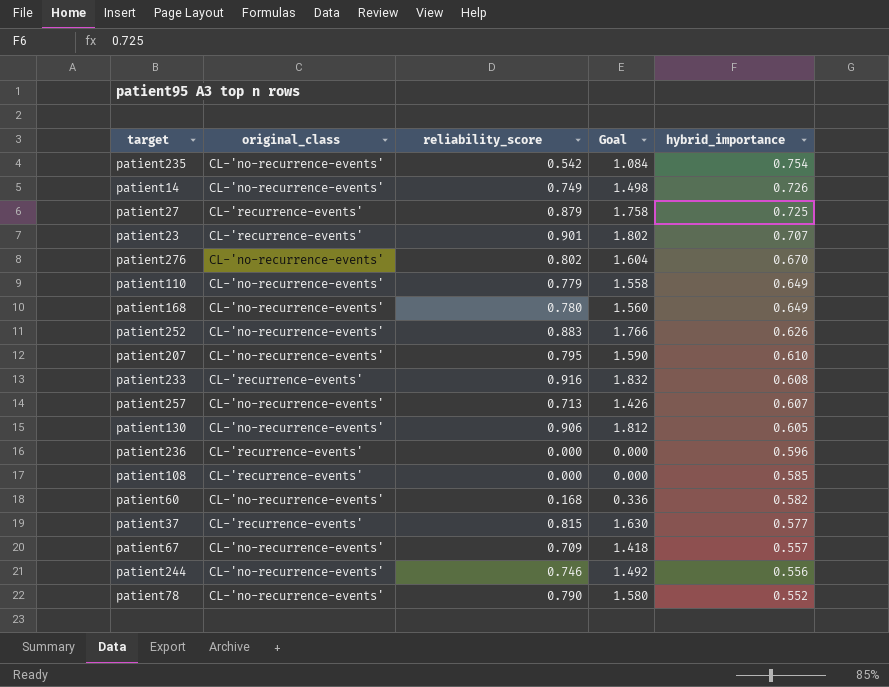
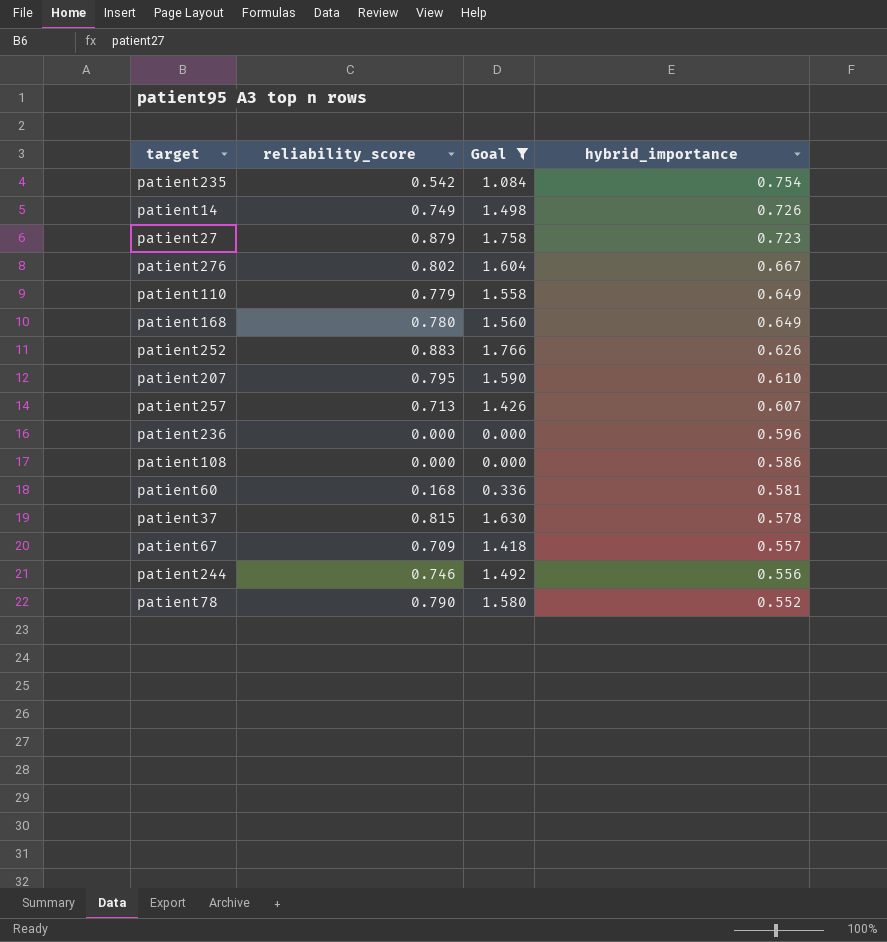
filter: none -> Goal <= 1.766
column original_class | position: 2 -> none
patient27 | hybrid_importance: 0.725 -> 0.723
patient276 | hybrid_importance: 0.670 -> 0.667
patient108 | hybrid_importance: 0.585 -> 0.586
patient60 | hybrid_importance: 0.582 -> 0.581
patient37 | hybrid_importance: 0.577 -> 0.578

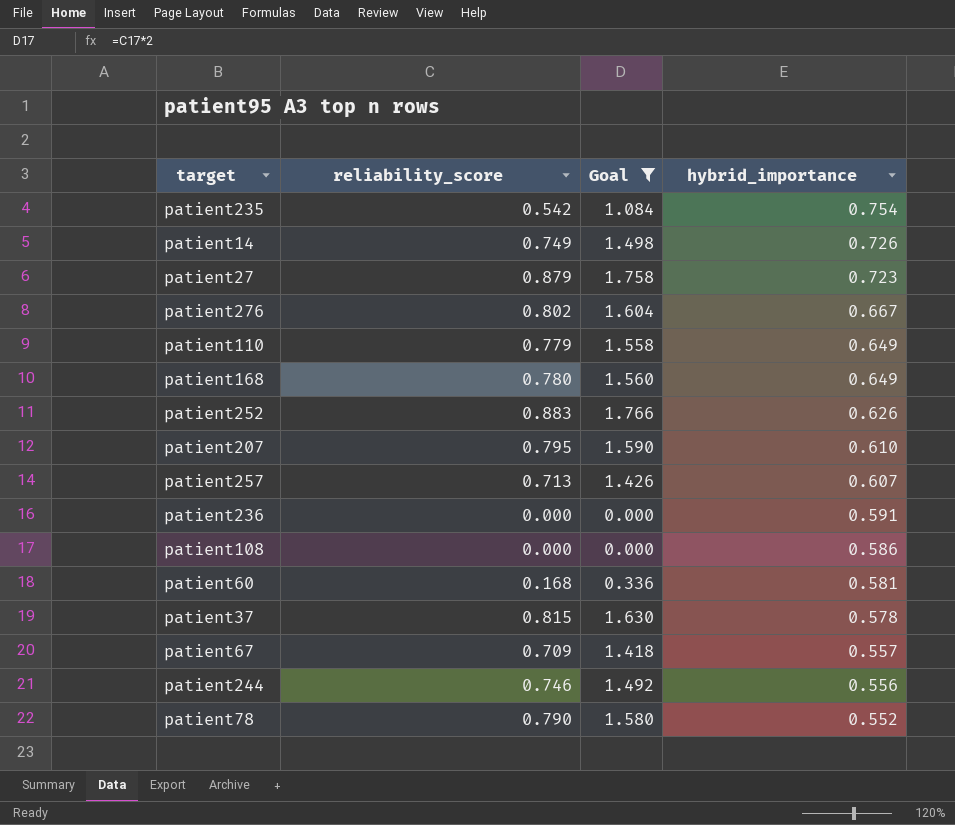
patient236 | hybrid_importance: 0.596 -> 0.591

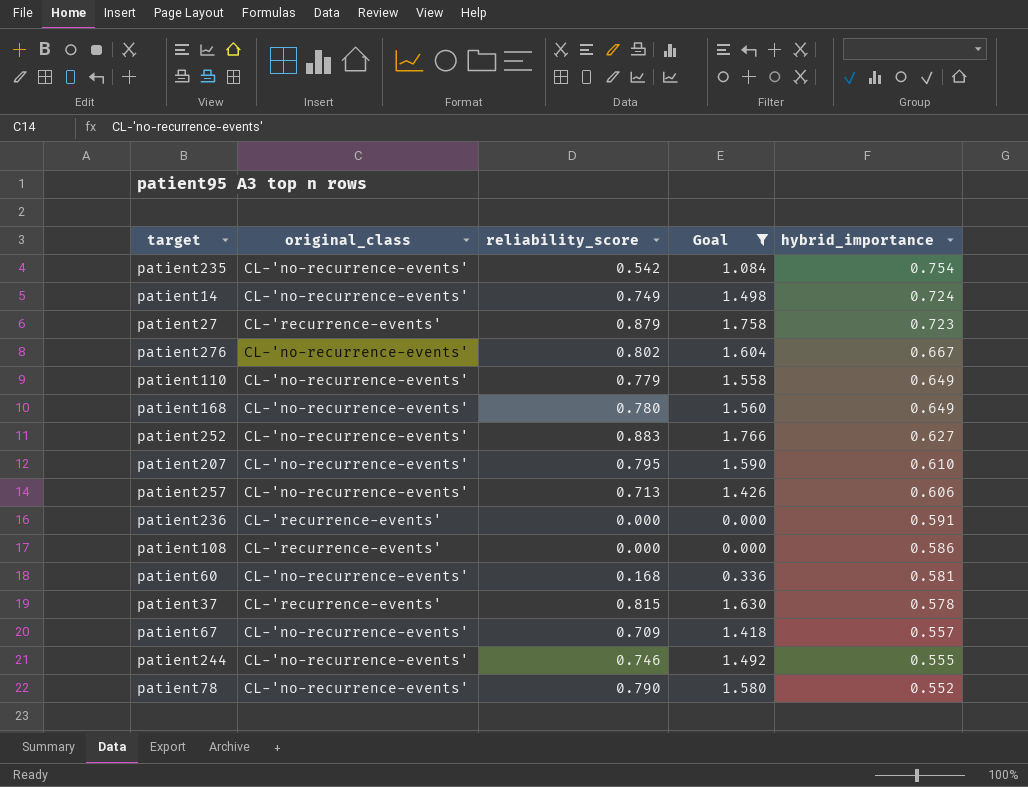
column original_class | position: none -> 2
patient14 | hybrid_importance: 0.726 -> 0.724
patient252 | hybrid_importance: 0.626 -> 0.627
patient257 | hybrid_importance: 0.607 -> 0.606
patient244 | hybrid_importance: 0.556 -> 0.555

